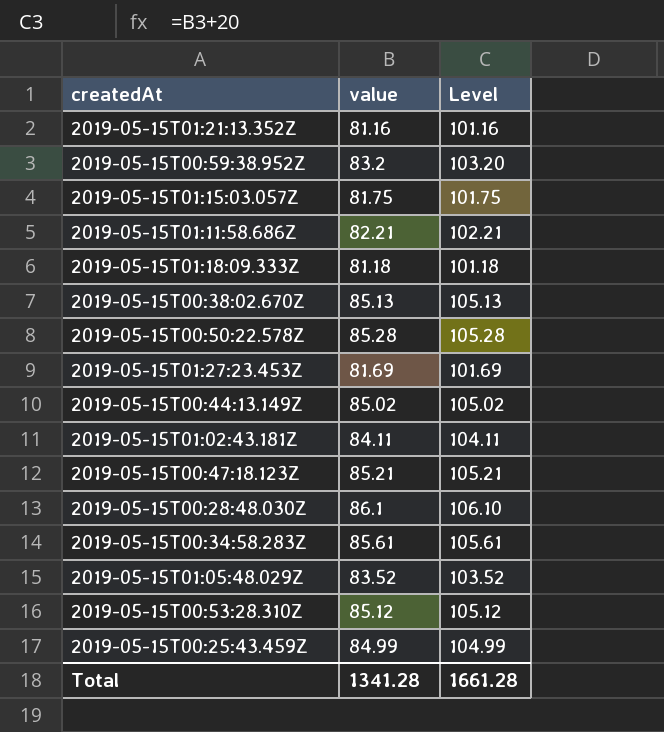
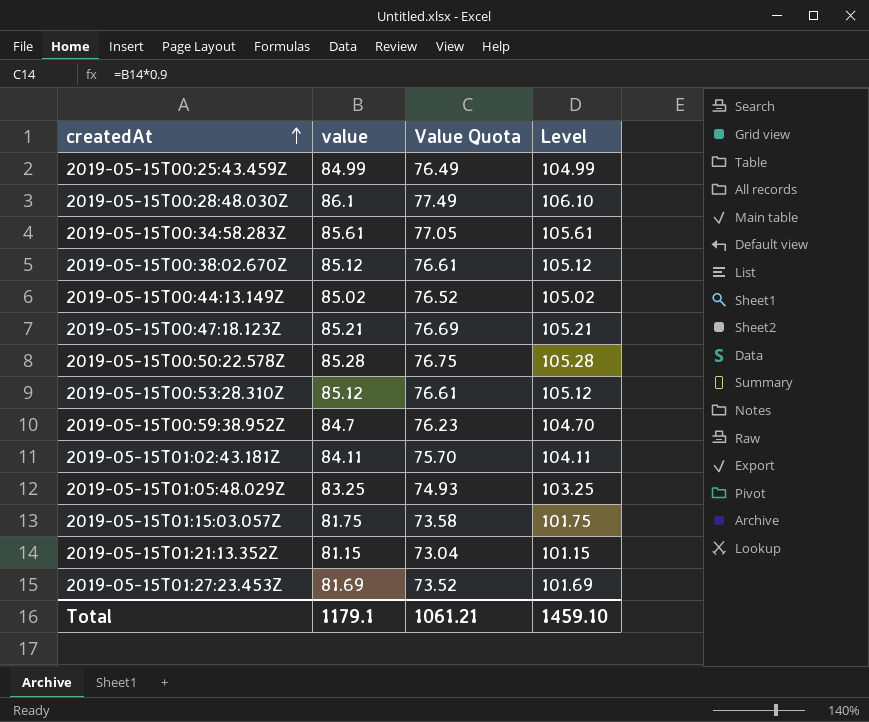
row order: none -> createdAt ascending
column Value Quota | formula: none -> [value] * 0.9
row 2019-05-15T01:11:58.686Z: 82.21 | 102.21 -> none
row 2019-05-15T01:18:09.333Z: 81.18 | 101.18 -> none
2019-05-15T00:38:02.670Z | value: 85.13 -> 85.12
2019-05-15T00:38:02.670Z | Level: 105.13 -> 105.12
2019-05-15T00:59:38.952Z | value: 83.2 -> 84.7
2019-05-15T00:59:38.952Z | Level: 103.20 -> 104.70
2019-05-15T01:05:48.029Z | value: 83.52 -> 83.25
2019-05-15T01:05:48.029Z | Level: 103.52 -> 103.25
2019-05-15T01:21:13.352Z | value: 81.16 -> 81.15
2019-05-15T01:21:13.352Z | Level: 101.16 -> 101.15
Total | value: 1341.28 -> 1179.1
Total | Level: 1661.28 -> 1459.10

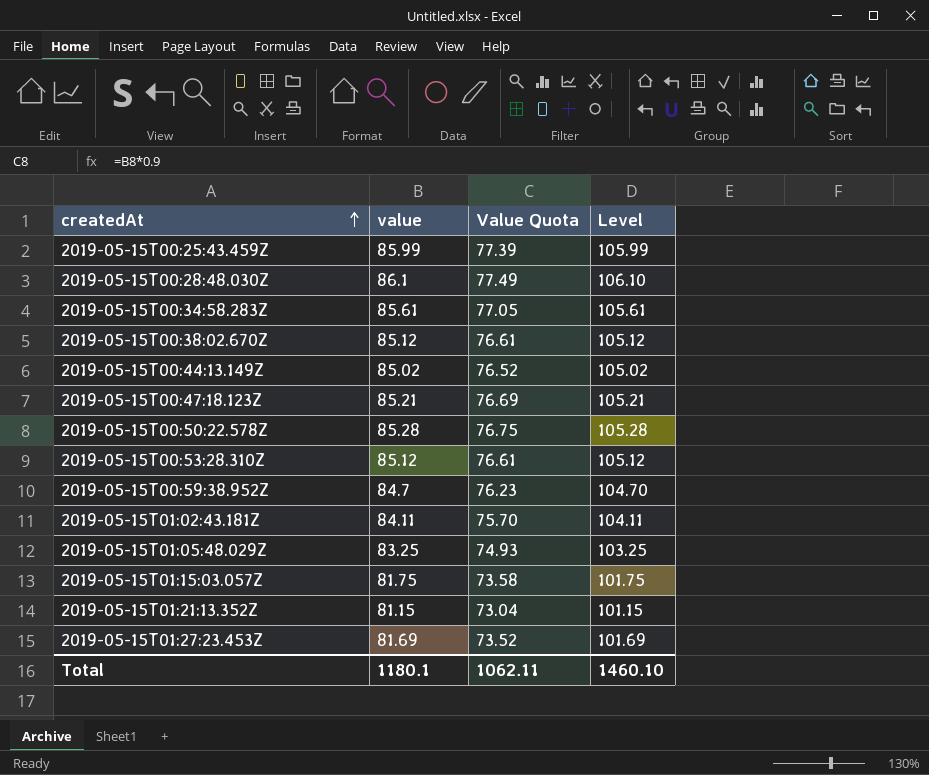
2019-05-15T00:25:43.459Z | value: 84.99 -> 85.99
2019-05-15T00:25:43.459Z | Value Quota: 76.49 -> 77.39
2019-05-15T00:25:43.459Z | Level: 104.99 -> 105.99
Total | value: 1179.1 -> 1180.1
Total | Value Quota: 1061.21 -> 1062.11
Total | Level: 1459.10 -> 1460.10

